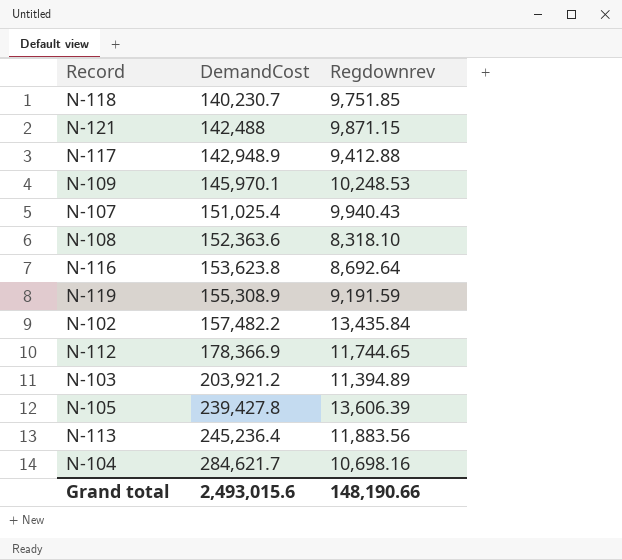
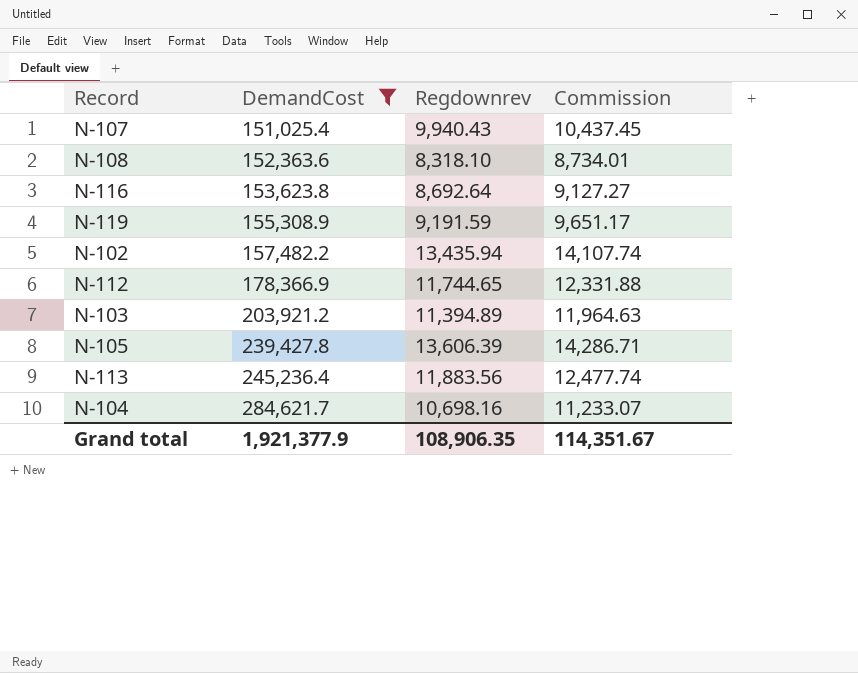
filter: none -> DemandCost >= 151,025.4
column Commission | formula: none -> [Regdownrev] * 1.05
N-102 | Regdownrev: 13,435.84 -> 13,435.94
Grand total | DemandCost: 2,493,015.6 -> 1,921,377.9
Grand total | Regdownrev: 148,190.66 -> 108,906.35

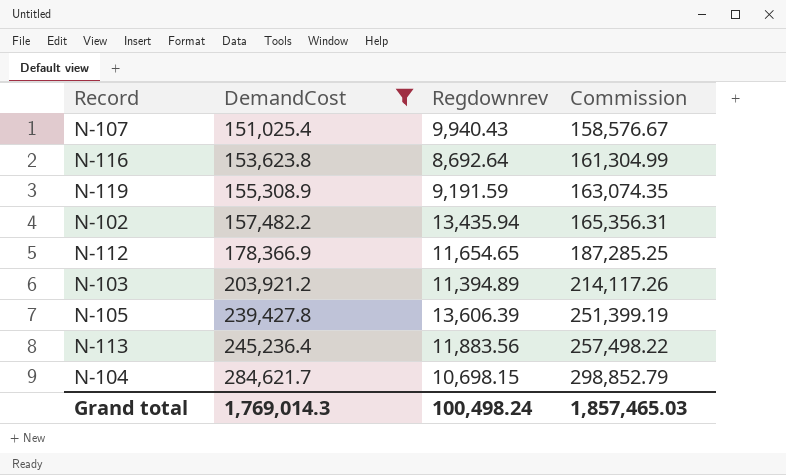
column Commission | formula: [Regdownrev] * 1.05 -> [DemandCost] * 1.05
row N-108: 152,363.6 | 8,318.10 | 8,734.01 -> none
N-112 | Regdownrev: 11,744.65 -> 11,654.65
N-104 | Regdownrev: 10,698.16 -> 10,698.15
Grand total | DemandCost: 1,921,377.9 -> 1,769,014.3
Grand total | Regdownrev: 108,906.35 -> 100,498.24
Grand total | Commission: 114,351.67 -> 1,857,465.03

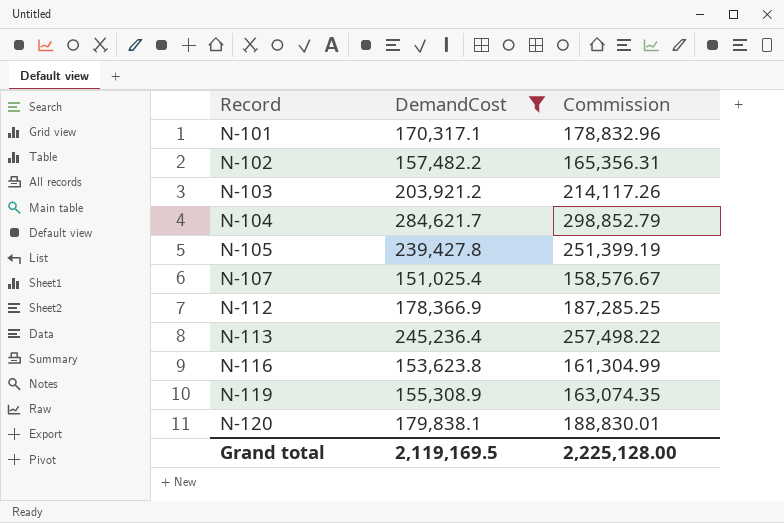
row order: DemandCost ascending -> Record ascending
column Regdownrev | position: 3 -> none
row N-101: none -> 170,317.1 | 178,832.96
row N-120: none -> 179,838.1 | 188,830.01
Grand total | DemandCost: 1,769,014.3 -> 2,119,169.5
Grand total | Commission: 1,857,465.03 -> 2,225,128.00

